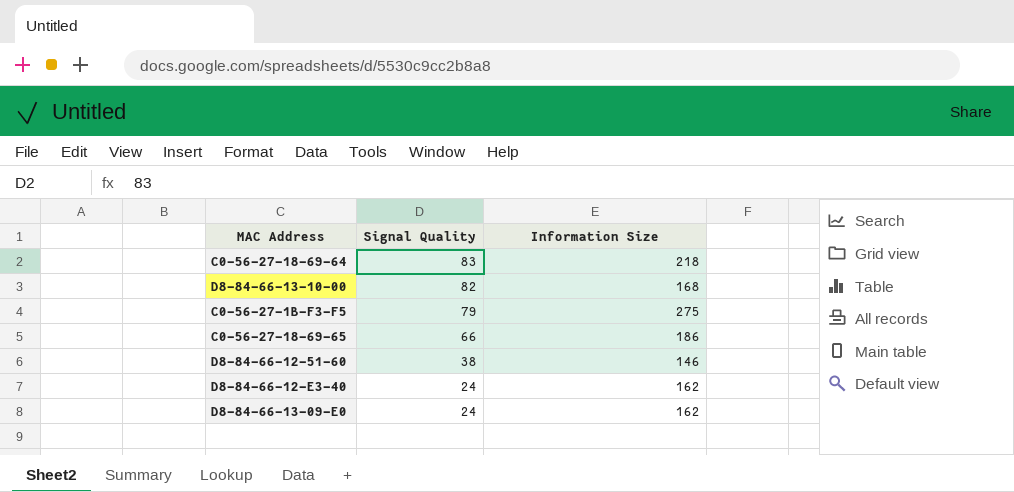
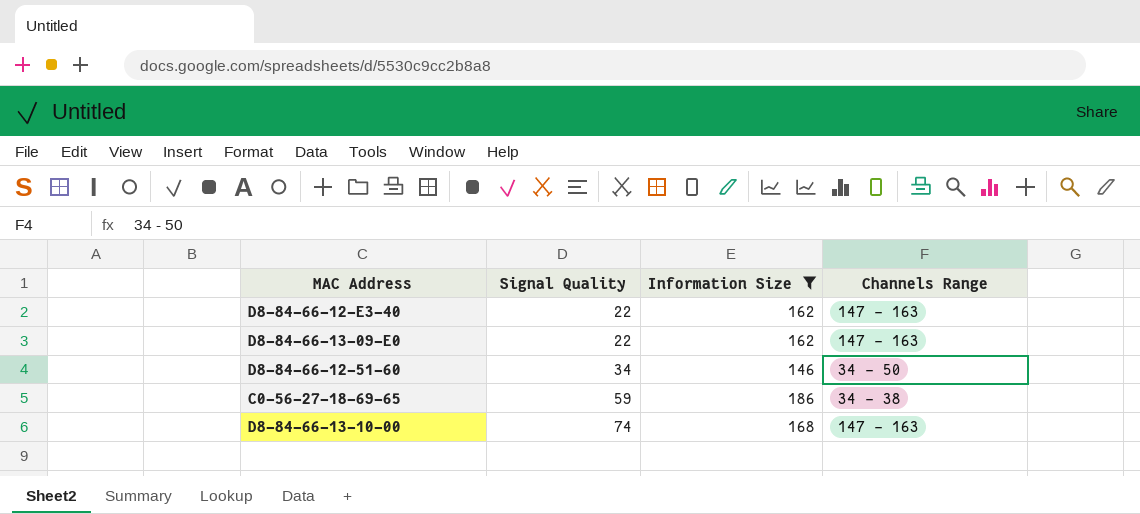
filter: none -> Information Size <= 186
row order: Signal Quality descending -> Signal Quality ascending
column Channels Range | position: none -> 4
D8-84-66-12-E3-40 | Signal Quality: 24 -> 22
D8-84-66-13-09-E0 | Signal Quality: 24 -> 22
D8-84-66-12-51-60 | Signal Quality: 38 -> 34
C0-56-27-18-69-65 | Signal Quality: 66 -> 59
D8-84-66-13-10-00 | Signal Quality: 82 -> 74

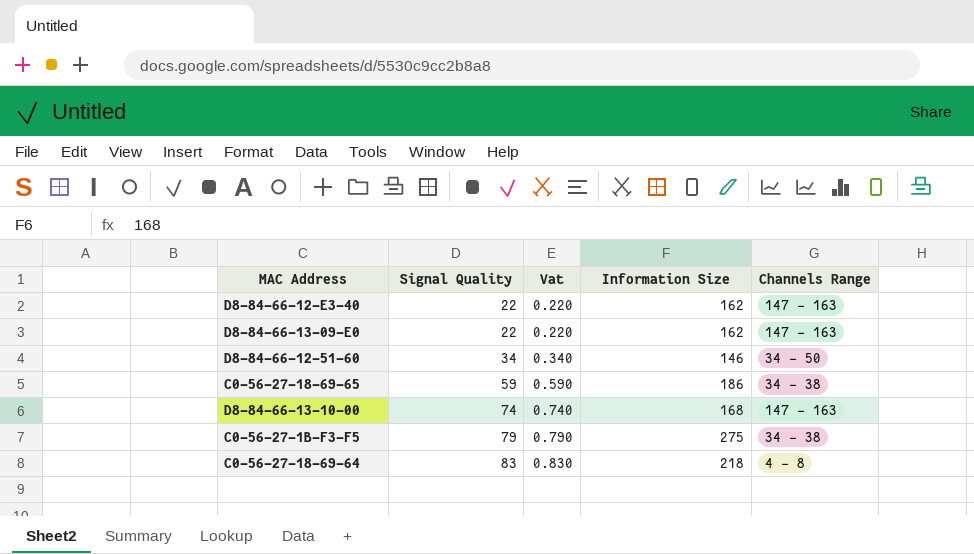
filter: Information Size <= 186 -> none
column Vat | formula: none -> [Signal Quality] * 0.01

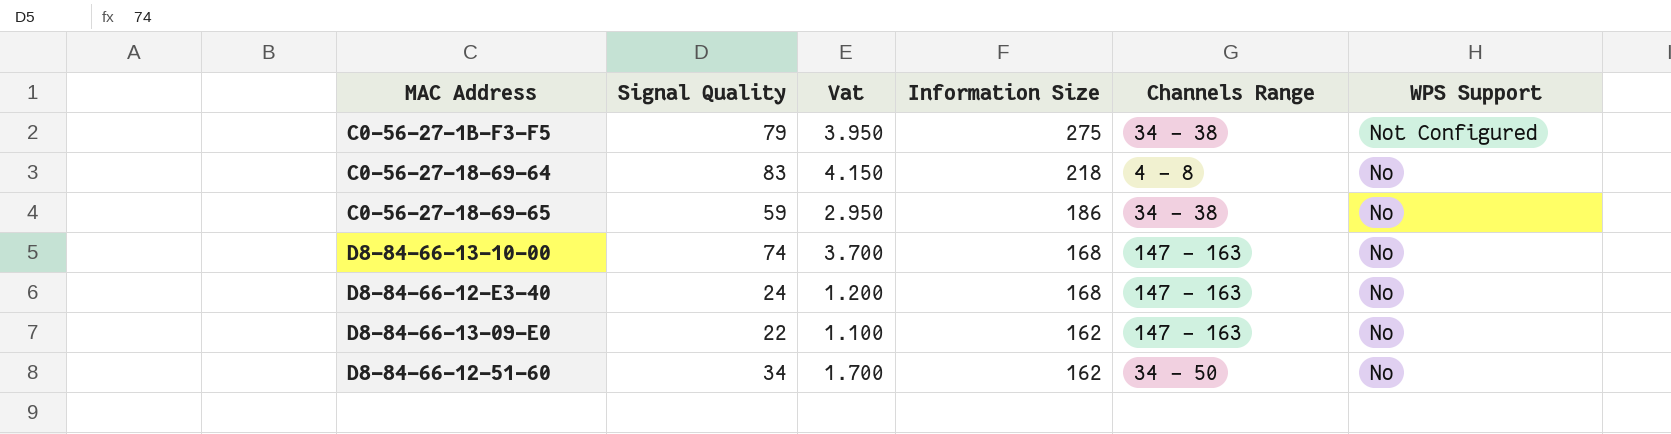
row order: Signal Quality ascending -> Information Size descending
column Vat | formula: [Signal Quality] * 0.01 -> [Signal Quality] * 0.05
column WPS Support | position: none -> 6
D8-84-66-12-E3-40 | Signal Quality: 22 -> 24
D8-84-66-12-E3-40 | Information Size: 162 -> 168
D8-84-66-12-51-60 | Information Size: 146 -> 162

